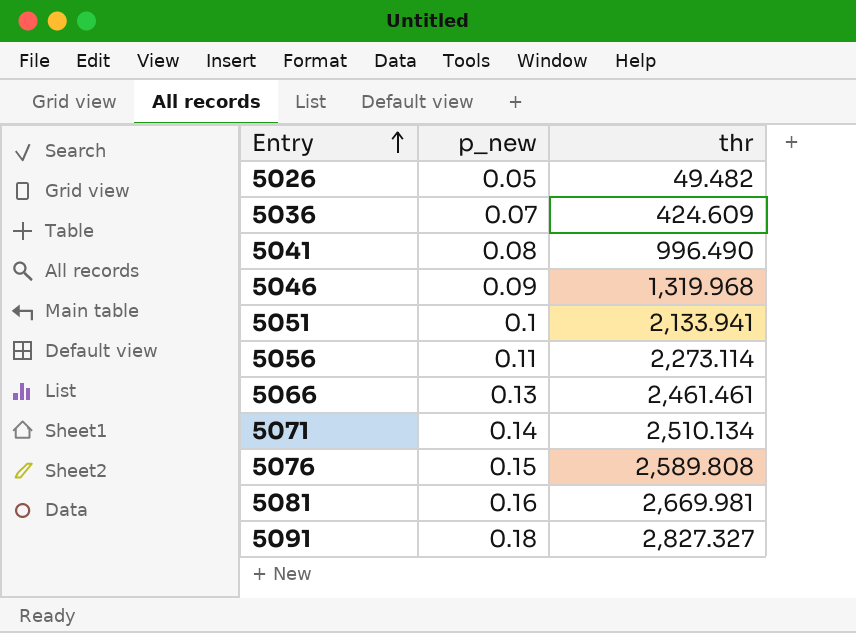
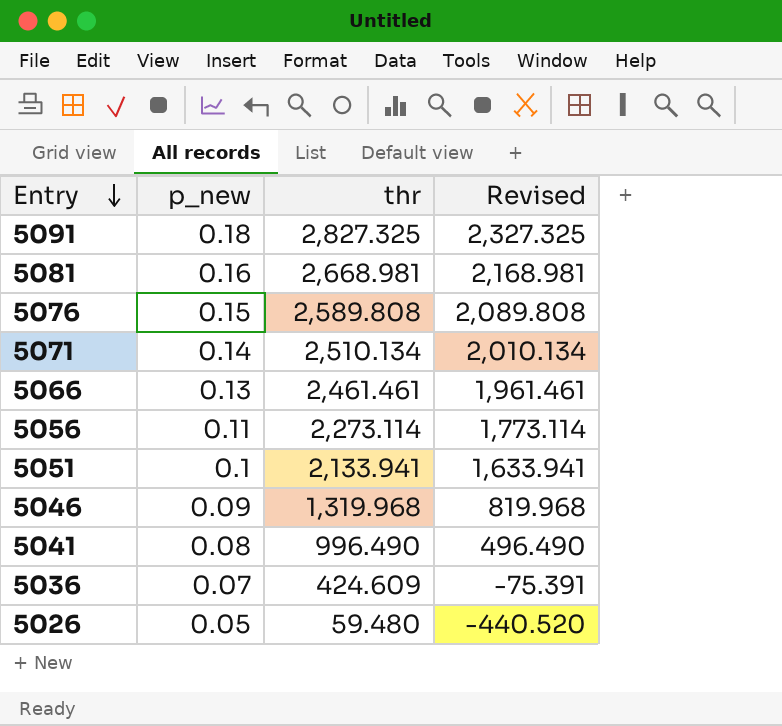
row order: Entry ascending -> Entry descending
column Revised | formula: none -> [thr] - 500
5091 | thr: 2,827.327 -> 2,827.325
5081 | thr: 2,669.981 -> 2,668.981
5026 | thr: 49.482 -> 59.480

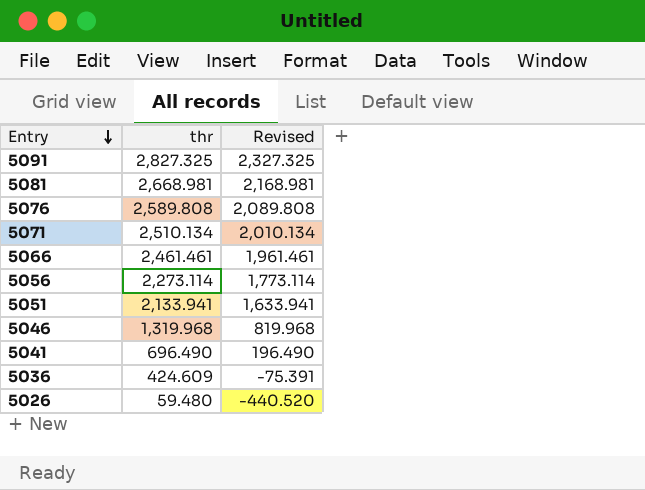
column p_new | position: 2 -> none
5041 | thr: 996.490 -> 696.490
5041 | Revised: 496.490 -> 196.490

